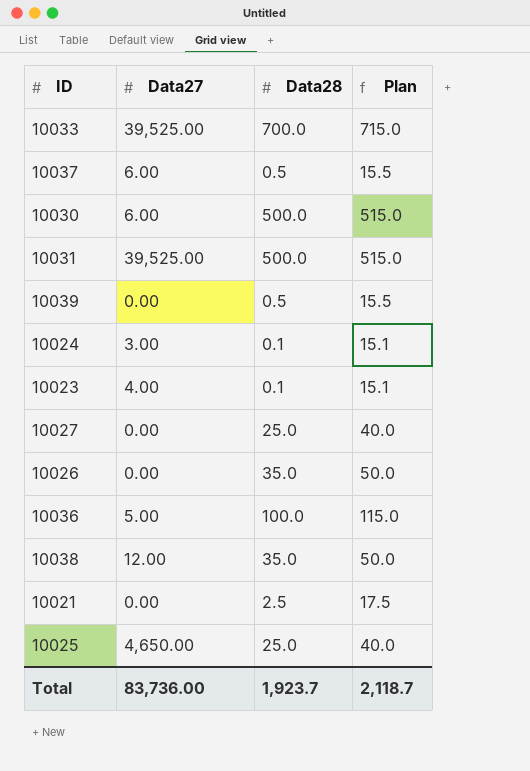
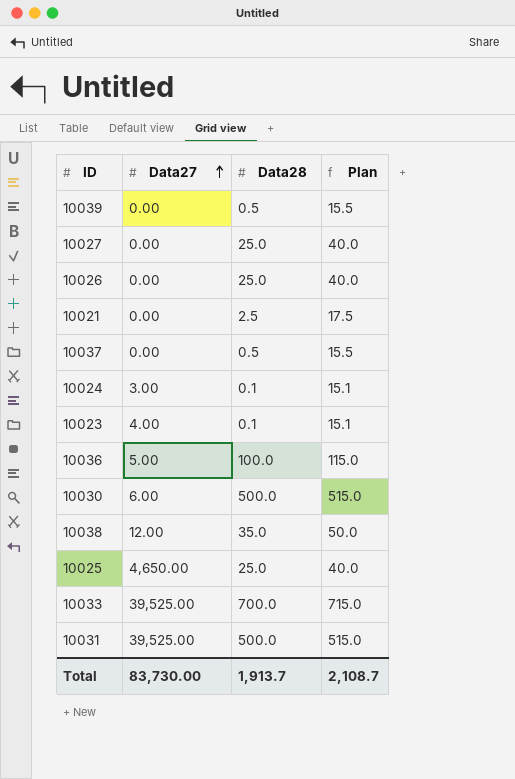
row order: none -> Data27 ascending
10026 | Data28: 35.0 -> 25.0
10026 | Plan: 50.0 -> 40.0
10037 | Data27: 6.00 -> 0.00
Total | Data27: 83,736.00 -> 83,730.00
Total | Data28: 1,923.7 -> 1,913.7
Total | Plan: 2,118.7 -> 2,108.7

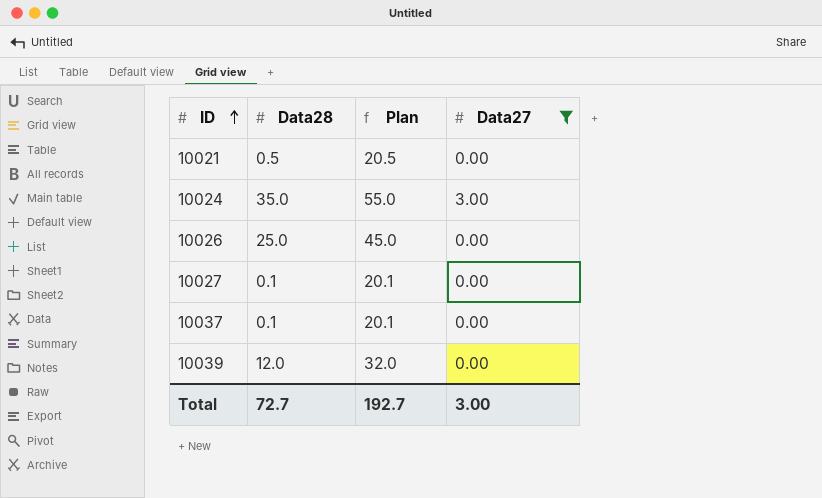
filter: none -> Data27 <= 3.00
row order: Data27 ascending -> ID ascending
column Plan | formula: [Data28] + 15 -> [Data28] + 20
column Data27 | position: 2 -> 4
10021 | Data28: 2.5 -> 0.5
10024 | Data28: 0.1 -> 35.0
10027 | Data28: 25.0 -> 0.1
10037 | Data28: 0.5 -> 0.1
10039 | Data28: 0.5 -> 12.0
Total | Data28: 1,913.7 -> 72.7
Total | Plan: 2,108.7 -> 192.7
Total | Data27: 83,730.00 -> 3.00

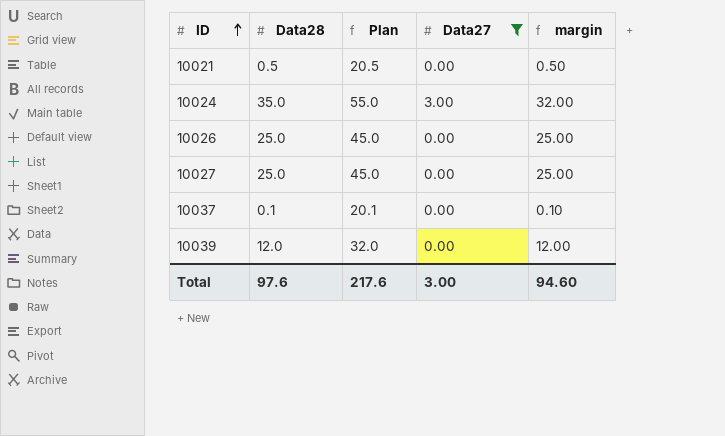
column margin | formula: none -> [Data28] - [Data27]
10027 | Data28: 0.1 -> 25.0
10027 | Plan: 20.1 -> 45.0
Total | Data28: 72.7 -> 97.6
Total | Plan: 192.7 -> 217.6

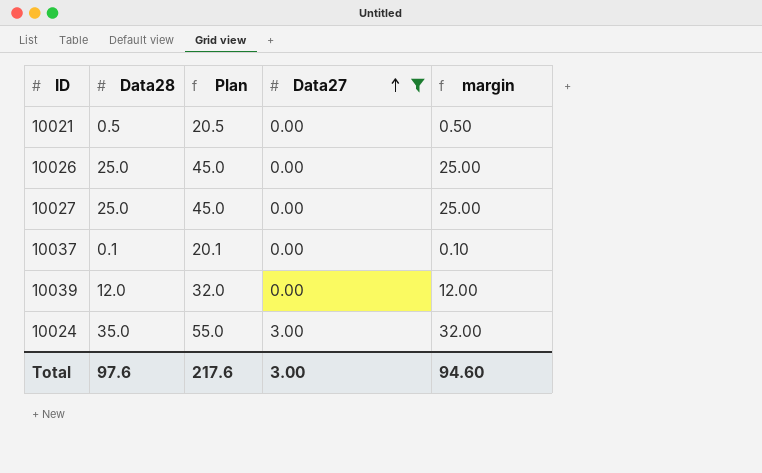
row order: ID ascending -> Data27 ascending

